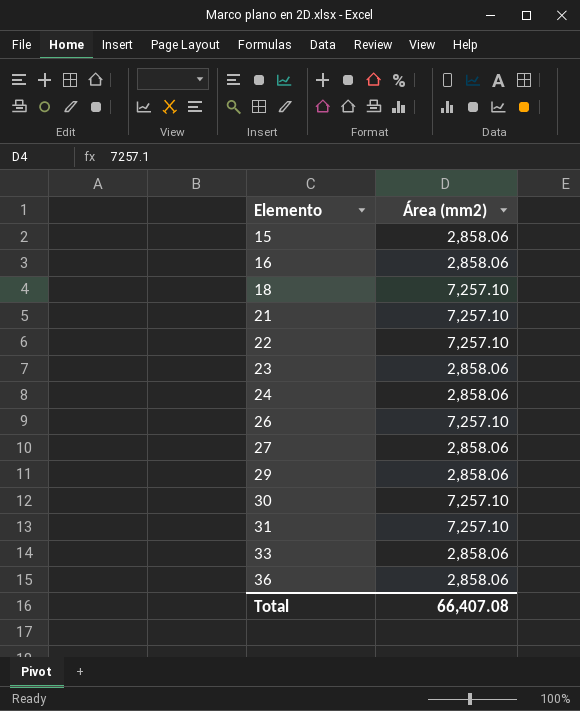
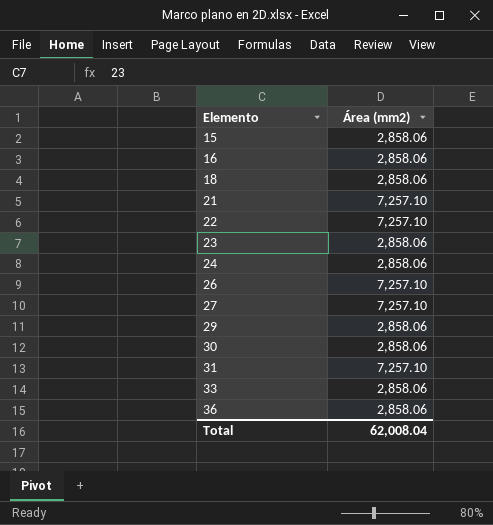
18 | Área (mm2): 7,257.10 -> 2,858.06
27 | Área (mm2): 2,858.06 -> 7,257.10
30 | Área (mm2): 7,257.10 -> 2,858.06
Total | Área (mm2): 66,407.08 -> 62,008.04

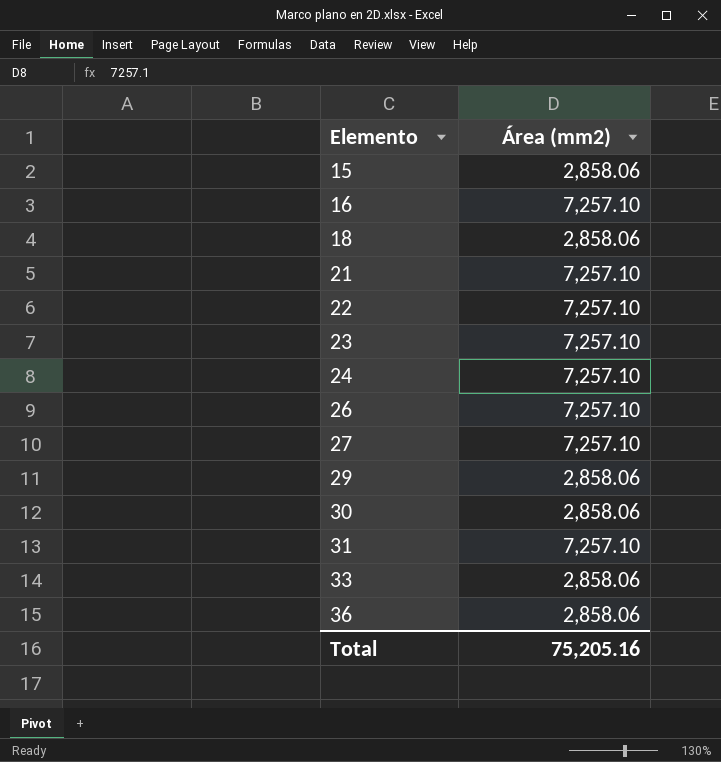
16 | Área (mm2): 2,858.06 -> 7,257.10
23 | Área (mm2): 2,858.06 -> 7,257.10
24 | Área (mm2): 2,858.06 -> 7,257.10
Total | Área (mm2): 62,008.04 -> 75,205.16

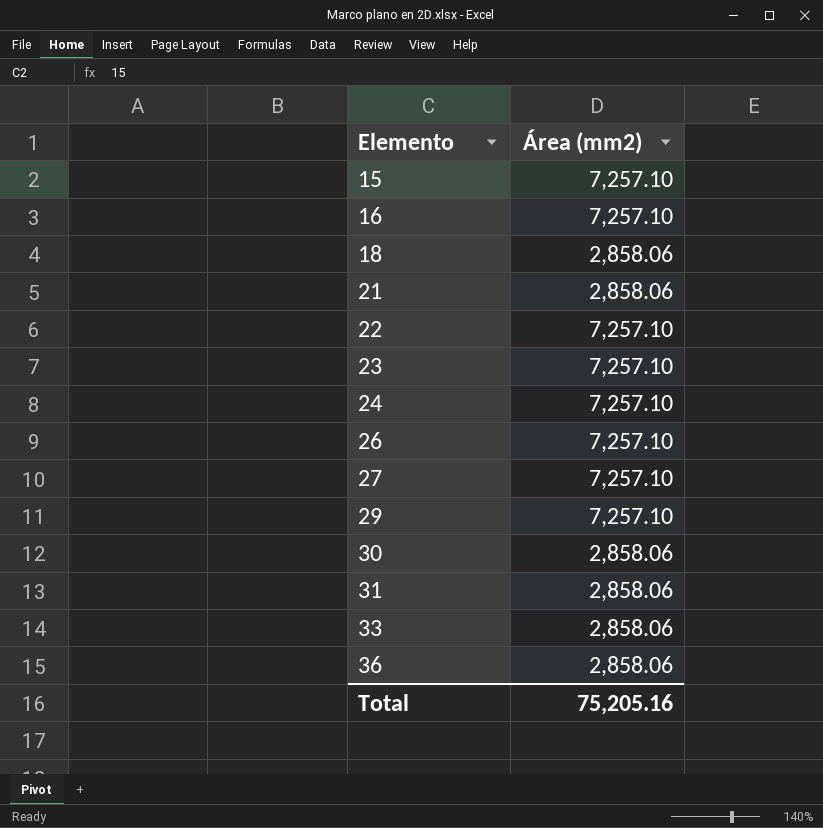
15 | Área (mm2): 2,858.06 -> 7,257.10
21 | Área (mm2): 7,257.10 -> 2,858.06
29 | Área (mm2): 2,858.06 -> 7,257.10
31 | Área (mm2): 7,257.10 -> 2,858.06

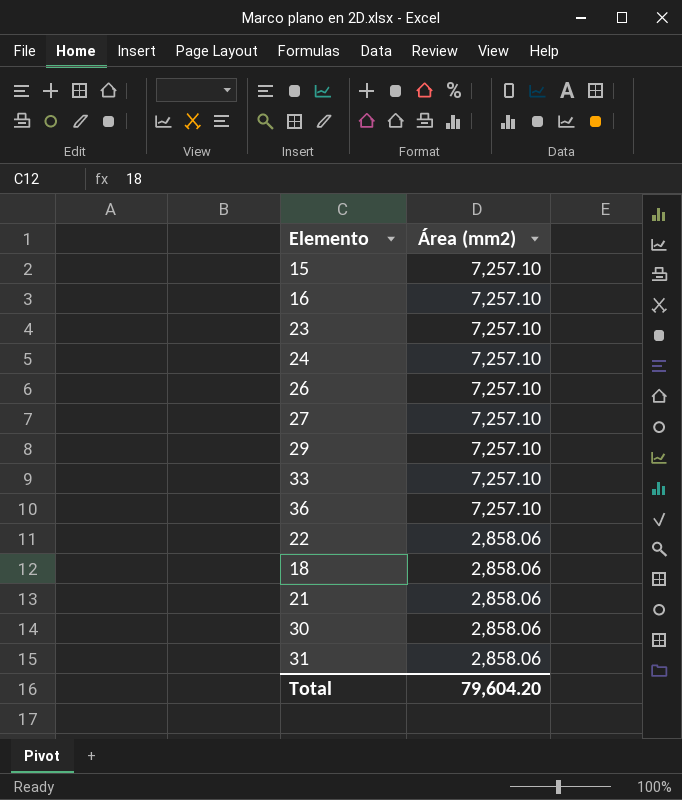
row order: Elemento ascending -> Área (mm2) descending
33 | Área (mm2): 2,858.06 -> 7,257.10
36 | Área (mm2): 2,858.06 -> 7,257.10
22 | Área (mm2): 7,257.10 -> 2,858.06
Total | Área (mm2): 75,205.16 -> 79,604.20

